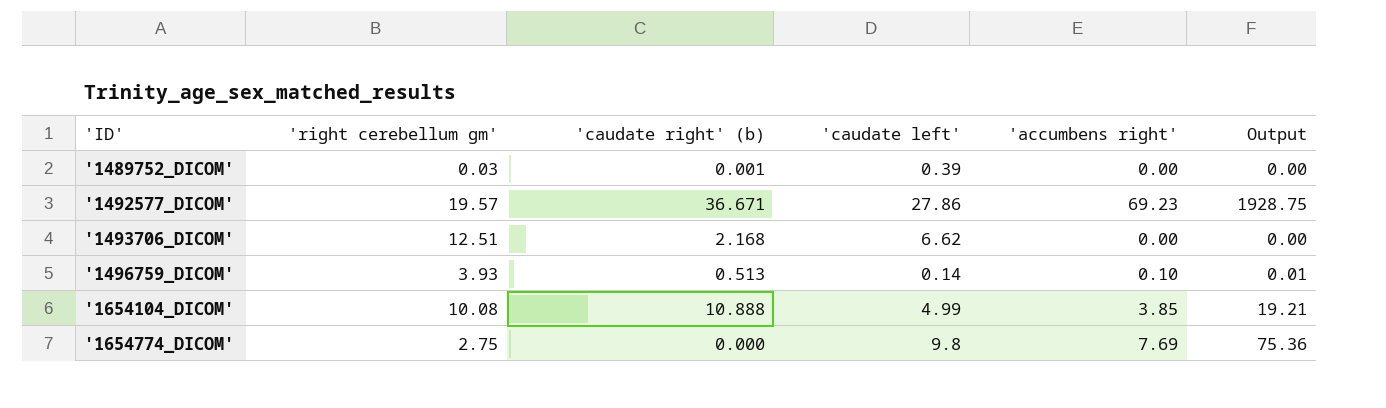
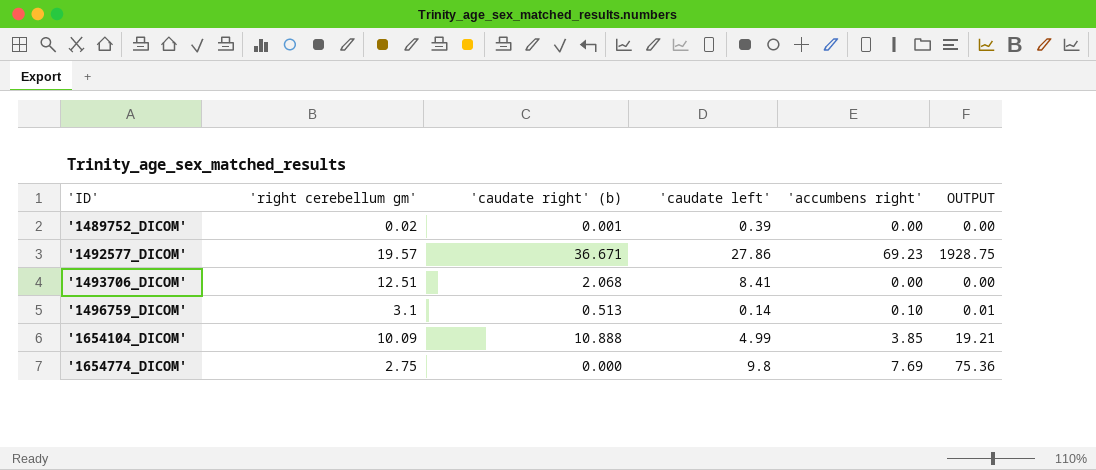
column name: Output -> OUTPUT
'1489752_DICOM' | 'right cerebellum gm': 0.03 -> 0.02
'1493706_DICOM' | 'caudate right' (b): 2.168 -> 2.068
'1493706_DICOM' | 'caudate left': 6.62 -> 8.41
'1496759_DICOM' | 'right cerebellum gm': 3.93 -> 3.1
'1654104_DICOM' | 'right cerebellum gm': 10.08 -> 10.09

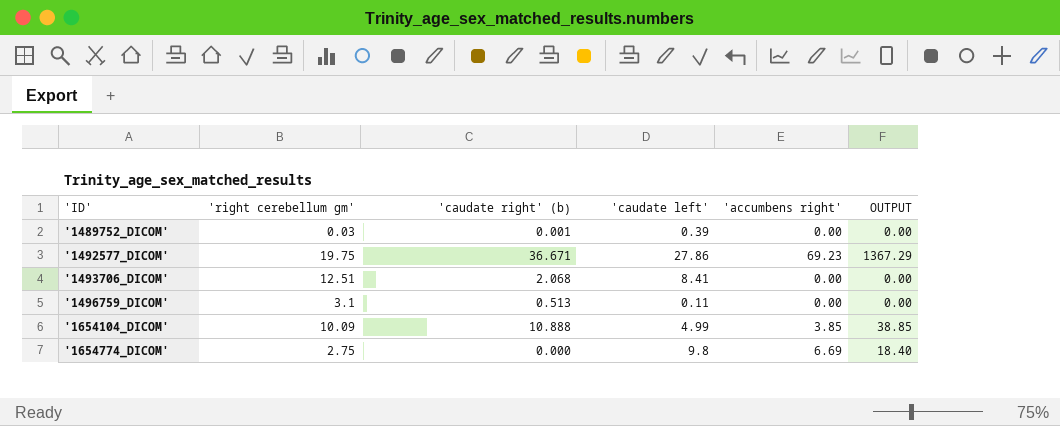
column OUTPUT | formula: ['caudate left'] * ['accumbens right'] -> ['right cerebellum gm'] * ['accumbens right']
'1489752_DICOM' | 'right cerebellum gm': 0.02 -> 0.03
'1492577_DICOM' | 'right cerebellum gm': 19.57 -> 19.75
'1496759_DICOM' | 'caudate left': 0.14 -> 0.11
'1496759_DICOM' | 'accumbens right': 0.10 -> 0.00
'1654774_DICOM' | 'accumbens right': 7.69 -> 6.69

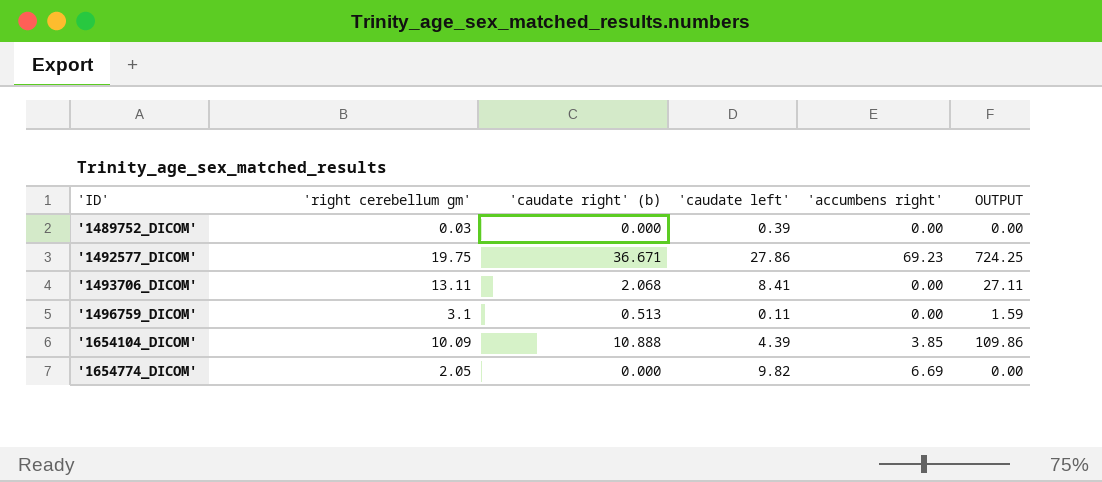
column OUTPUT | formula: ['right cerebellum gm'] * ['accumbens right'] -> ['right cerebellum gm'] * ['caudate right' (b)]
'1489752_DICOM' | 'caudate right' (b): 0.001 -> 0.000
'1493706_DICOM' | 'right cerebellum gm': 12.51 -> 13.11
'1654104_DICOM' | 'caudate left': 4.99 -> 4.39
'1654774_DICOM' | 'right cerebellum gm': 2.75 -> 2.05
'1654774_DICOM' | 'caudate left': 9.8 -> 9.82

